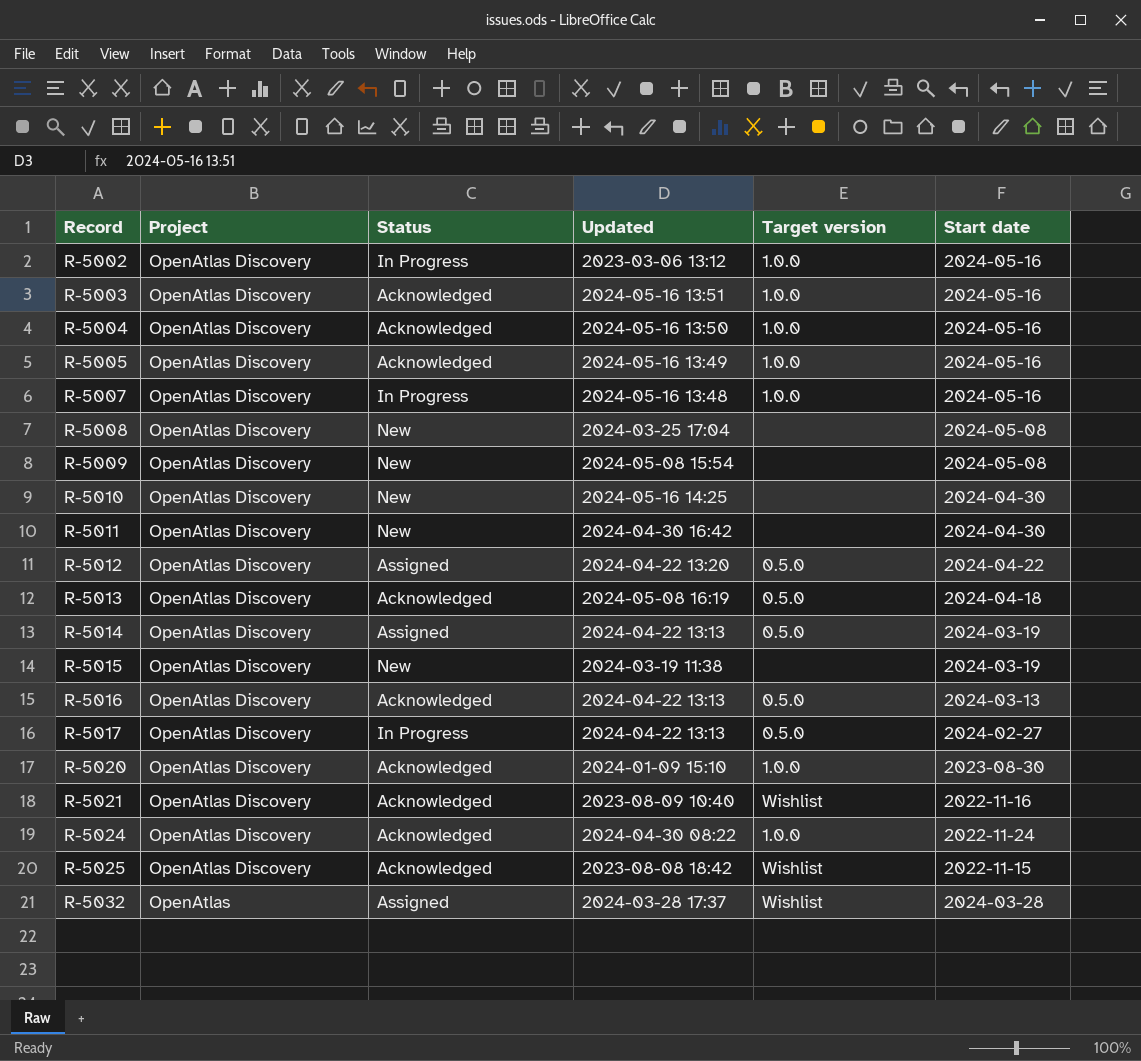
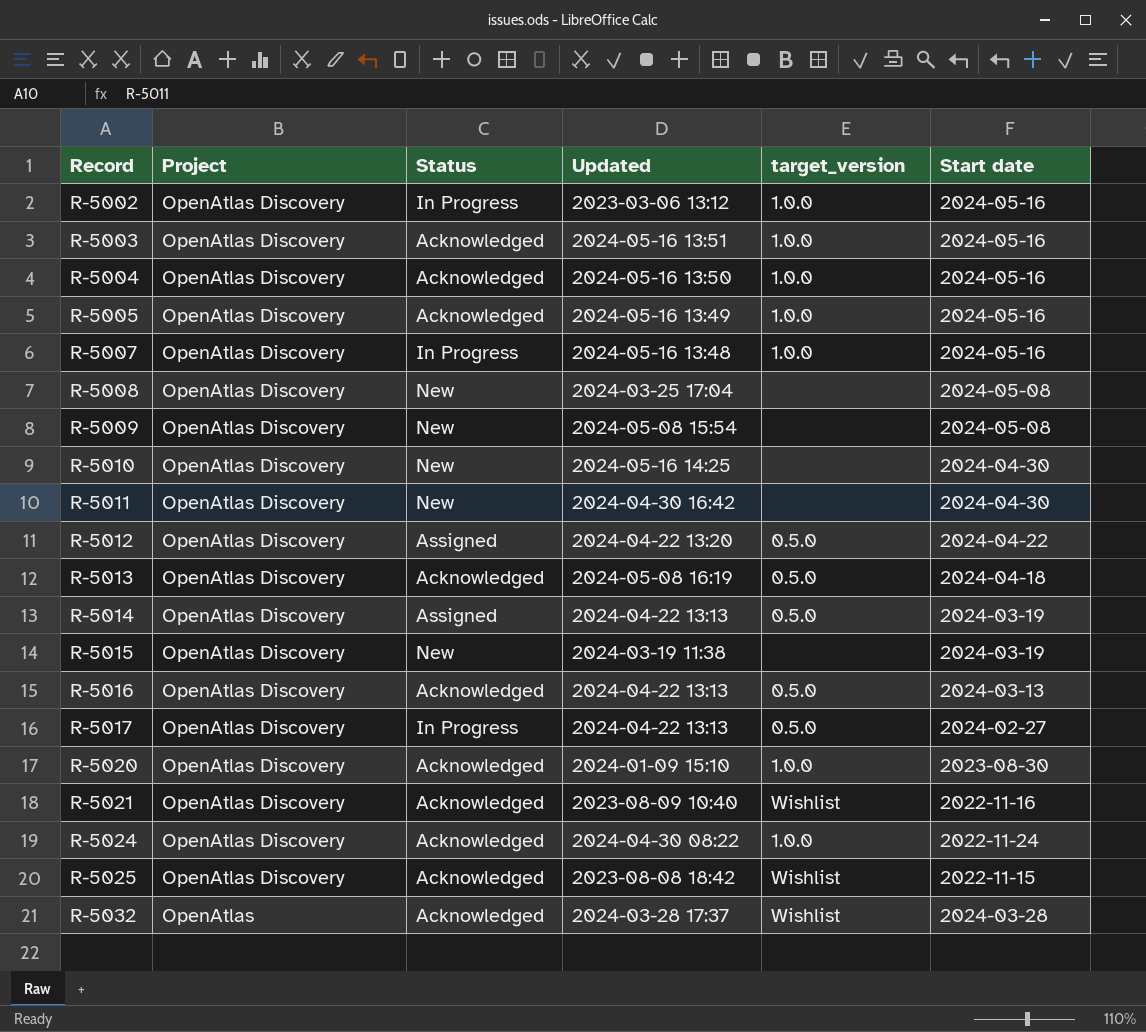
column name: Target version -> target_version
R-5032 | Status: Assigned -> Acknowledged

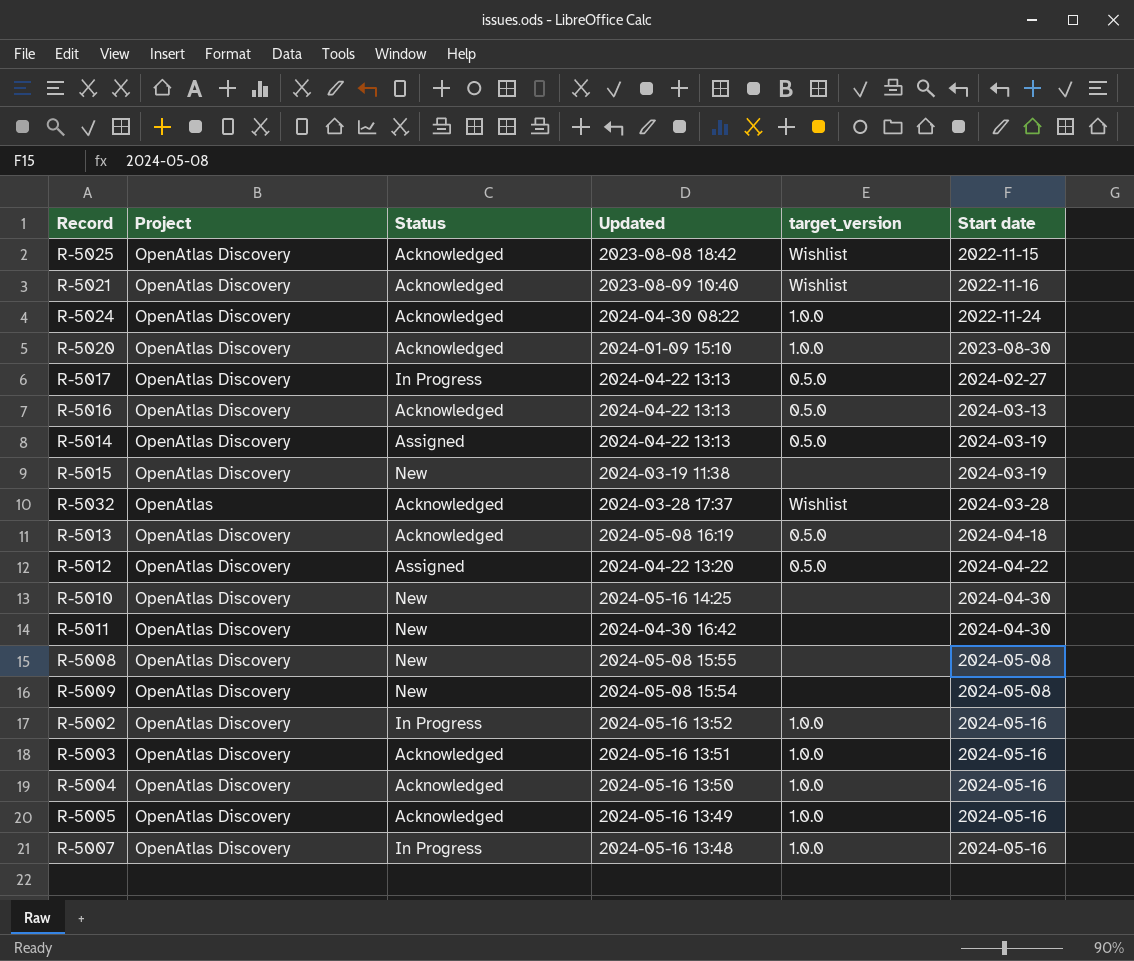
row order: Record ascending -> Start date ascending
R-5008 | Updated: 2024-03-25 17:04 -> 2024-05-08 15:55
R-5002 | Updated: 2023-03-06 13:12 -> 2024-05-16 13:52

